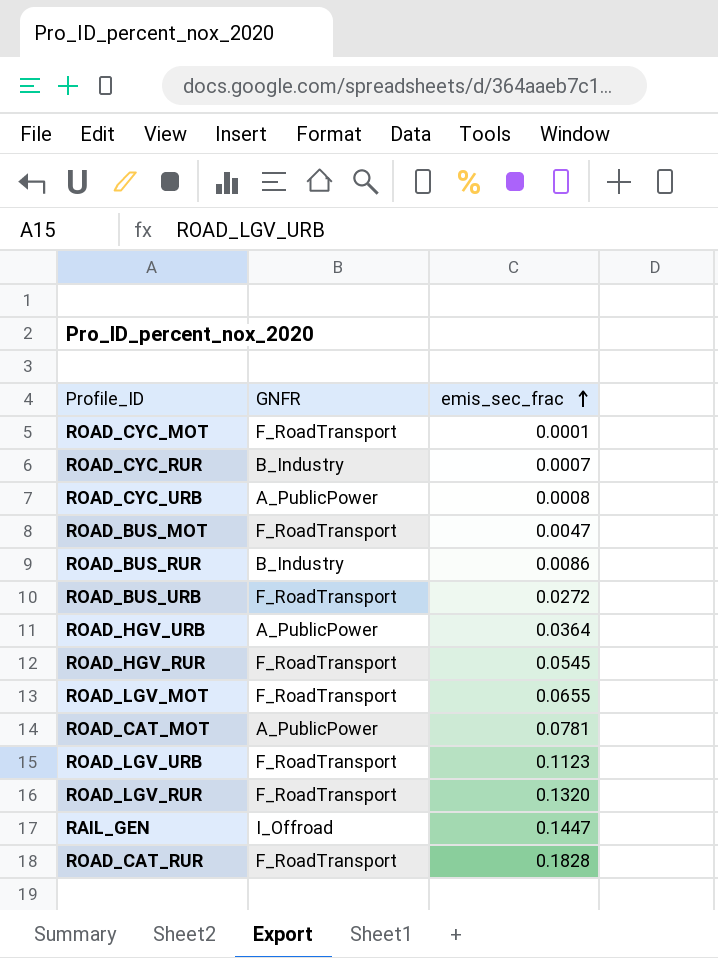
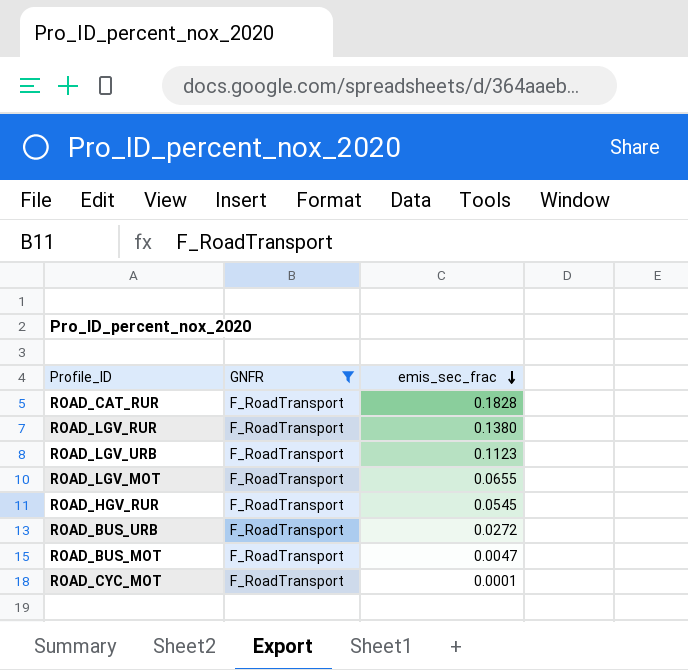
filter: none -> GNFR = F_RoadTransport
row order: emis_sec_frac ascending -> emis_sec_frac descending
ROAD_LGV_RUR | emis_sec_frac: 0.1320 -> 0.1380

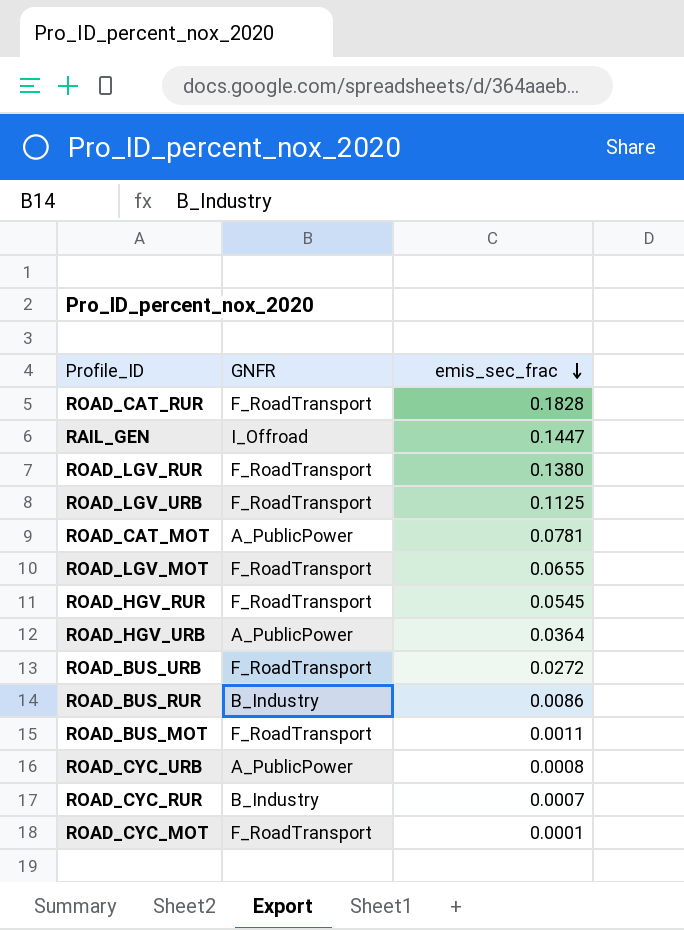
filter: GNFR = F_RoadTransport -> none
ROAD_LGV_URB | emis_sec_frac: 0.1123 -> 0.1125
ROAD_BUS_MOT | emis_sec_frac: 0.0047 -> 0.0011

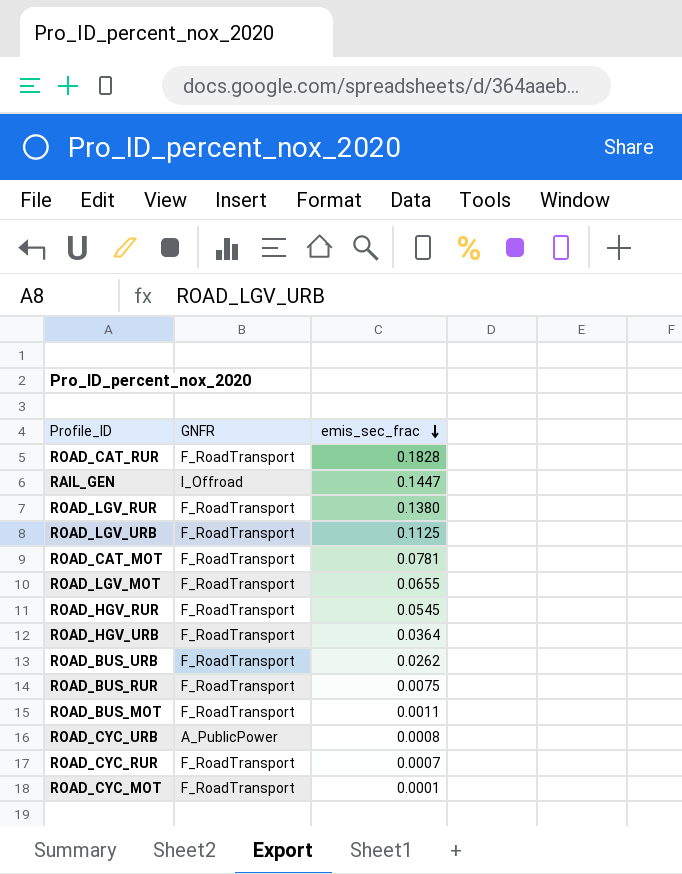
ROAD_CAT_MOT | GNFR: A_PublicPower -> F_RoadTransport
ROAD_HGV_URB | GNFR: A_PublicPower -> F_RoadTransport
ROAD_BUS_URB | emis_sec_frac: 0.0272 -> 0.0262
ROAD_BUS_RUR | GNFR: B_Industry -> F_RoadTransport
ROAD_BUS_RUR | emis_sec_frac: 0.0086 -> 0.0075
ROAD_CYC_RUR | GNFR: B_Industry -> F_RoadTransport

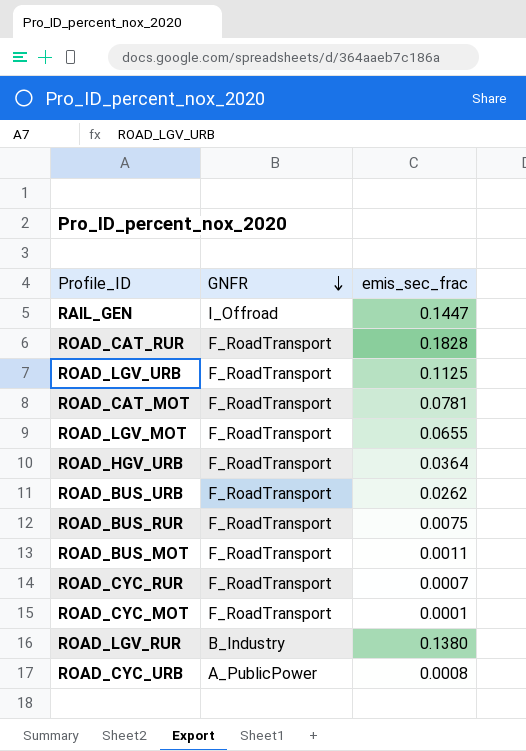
row order: emis_sec_frac descending -> GNFR descending
row ROAD_HGV_RUR: F_RoadTransport | 0.0545 -> none
ROAD_LGV_RUR | GNFR: F_RoadTransport -> B_Industry

